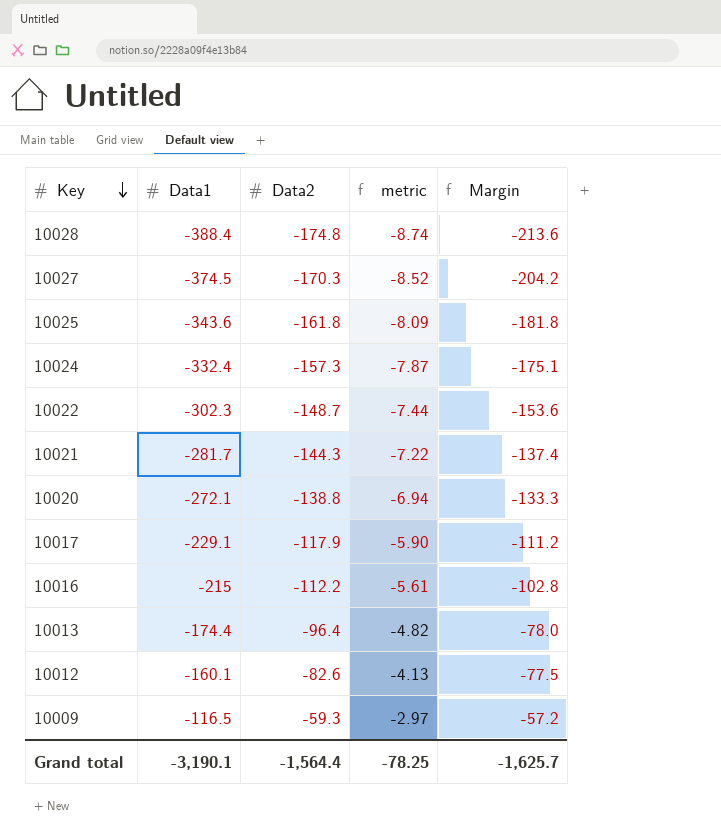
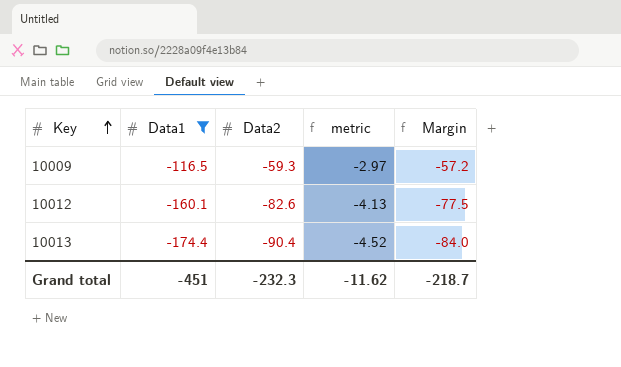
filter: none -> Data1 >= -174.4
row order: Key descending -> Key ascending
10013 | Data2: -96.4 -> -90.4
10013 | metric: -4.82 -> -4.52
10013 | Margin: -78.0 -> -84.0
Grand total | Data1: -3,190.1 -> -451
Grand total | Data2: -1,564.4 -> -232.3
Grand total | metric: -78.25 -> -11.62
Grand total | Margin: -1,625.7 -> -218.7

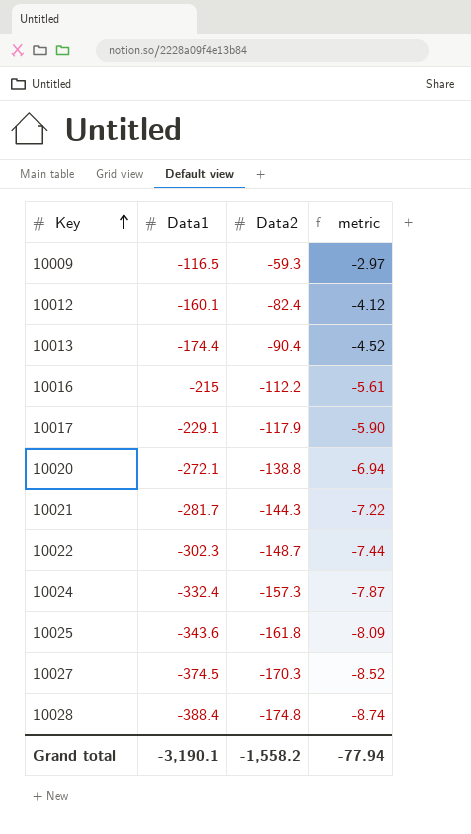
filter: Data1 >= -174.4 -> none
column Margin | formula: [Data1] - [Data2] -> none
10012 | Data2: -82.6 -> -82.4
10012 | metric: -4.13 -> -4.12
Grand total | Data1: -451 -> -3,190.1
Grand total | Data2: -232.3 -> -1,558.2
Grand total | metric: -11.62 -> -77.94

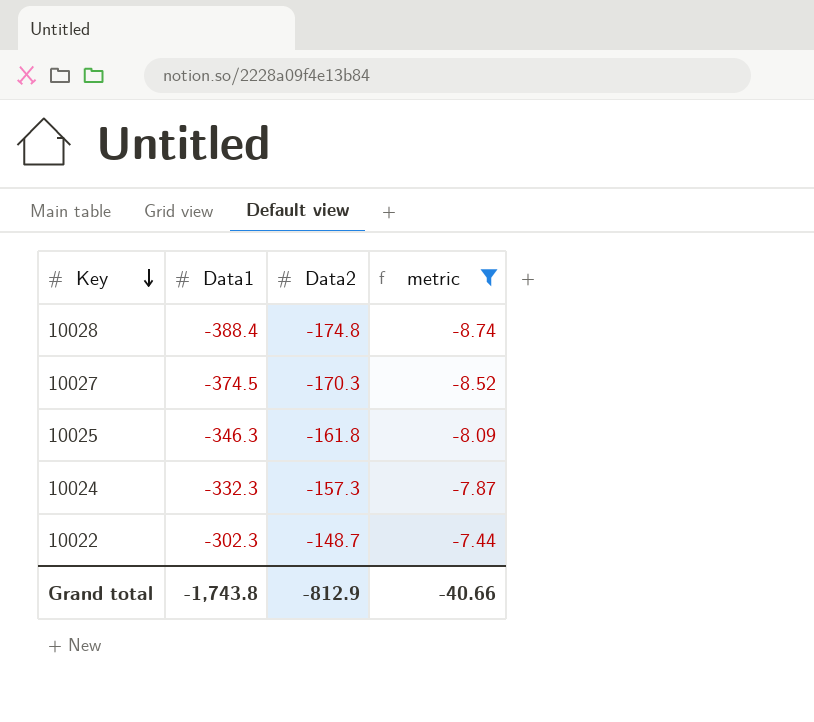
filter: none -> metric <= -7.44
row order: Key ascending -> Key descending
10025 | Data1: -343.6 -> -346.3
10024 | Data1: -332.4 -> -332.3
Grand total | Data1: -3,190.1 -> -1,743.8
Grand total | Data2: -1,558.2 -> -812.9
Grand total | metric: -77.94 -> -40.66

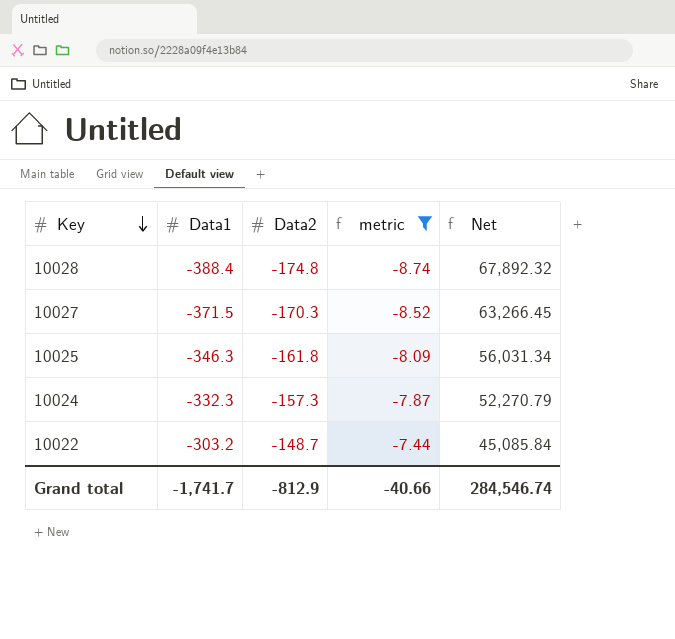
column Net | formula: none -> [Data1] * [Data2]
10027 | Data1: -374.5 -> -371.5
10022 | Data1: -302.3 -> -303.2
Grand total | Data1: -1,743.8 -> -1,741.7

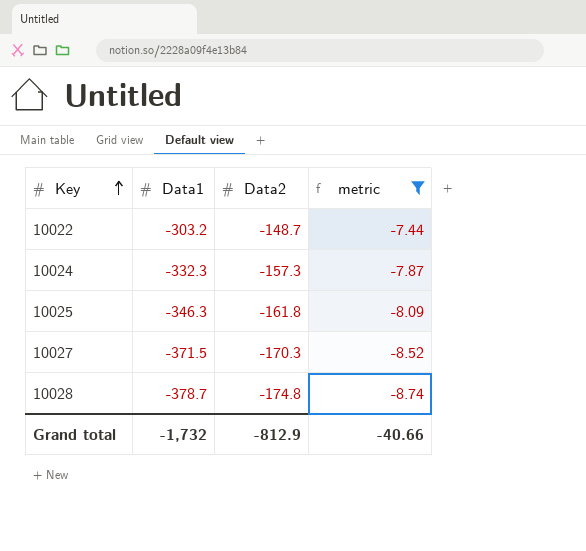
row order: Key descending -> Key ascending
column Net | formula: [Data1] * [Data2] -> none
10028 | Data1: -388.4 -> -378.7
Grand total | Data1: -1,741.7 -> -1,732

